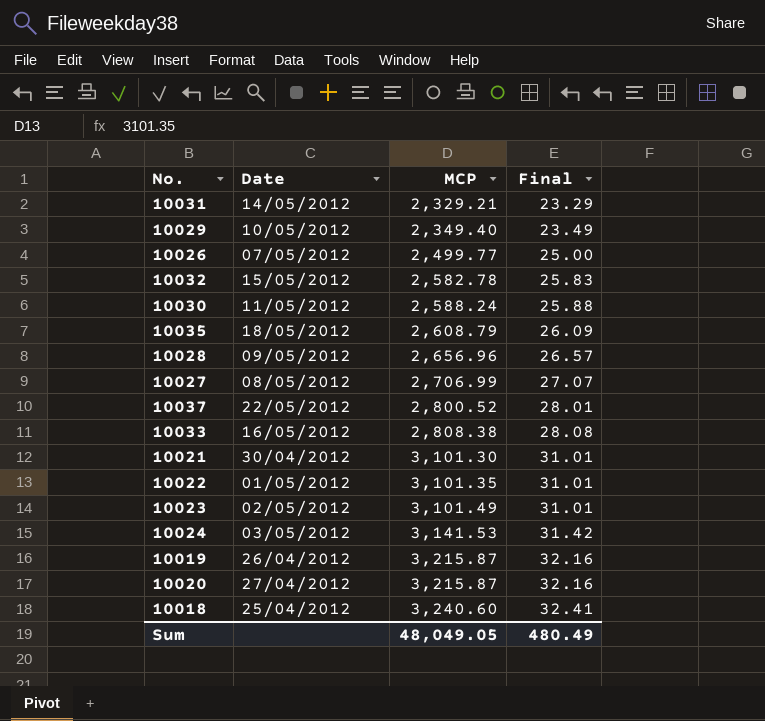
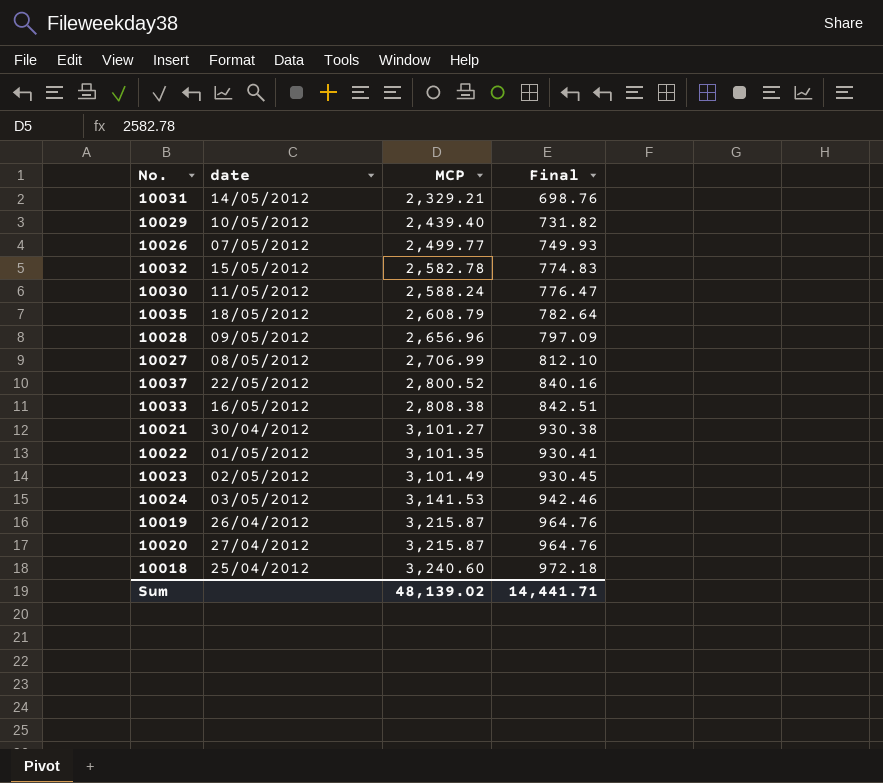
column name: Date -> date
column Final | formula: [MCP] * 0.01 -> [MCP] * 0.3
10029 | MCP: 2,349.40 -> 2,439.40
10021 | MCP: 3,101.30 -> 3,101.27
Sum | MCP: 48,049.05 -> 48,139.02
Sum | Final: 480.49 -> 14,441.71

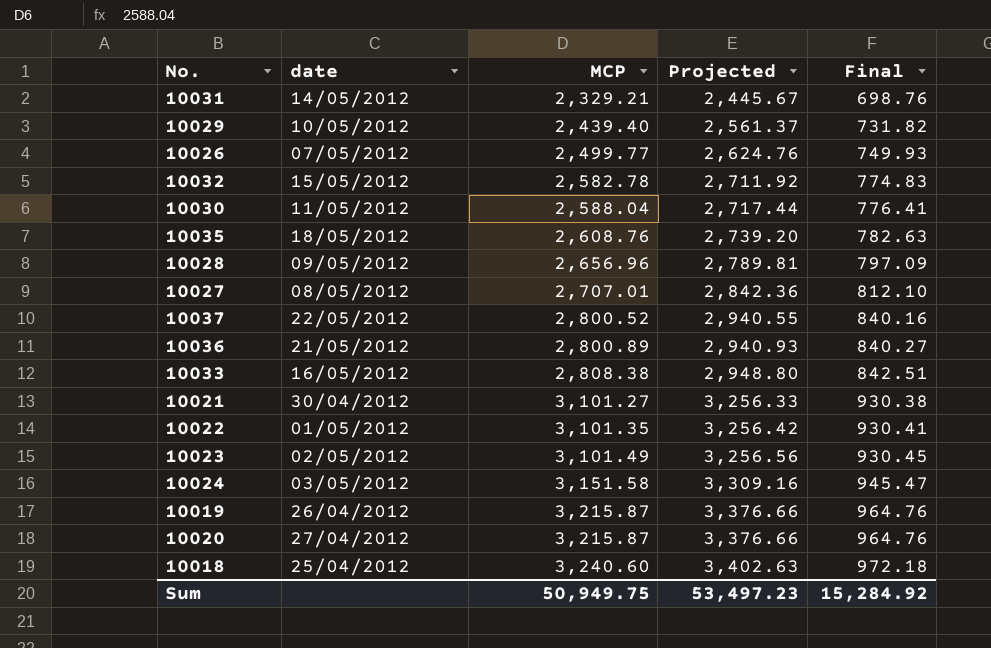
column Projected | formula: none -> [MCP] * 1.05
10030 | MCP: 2,588.24 -> 2,588.04
10030 | Final: 776.47 -> 776.41
10035 | MCP: 2,608.79 -> 2,608.76
10035 | Final: 782.64 -> 782.63
10027 | MCP: 2,706.99 -> 2,707.01
row 10036: none -> 21/05/2012 | 2,800.89 | 2,940.93 | 840.27
10024 | MCP: 3,141.53 -> 3,151.58
10024 | Final: 942.46 -> 945.47
Sum | MCP: 48,139.02 -> 50,949.75
Sum | Final: 14,441.71 -> 15,284.92

